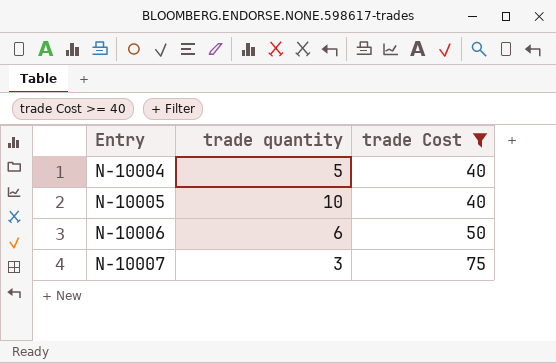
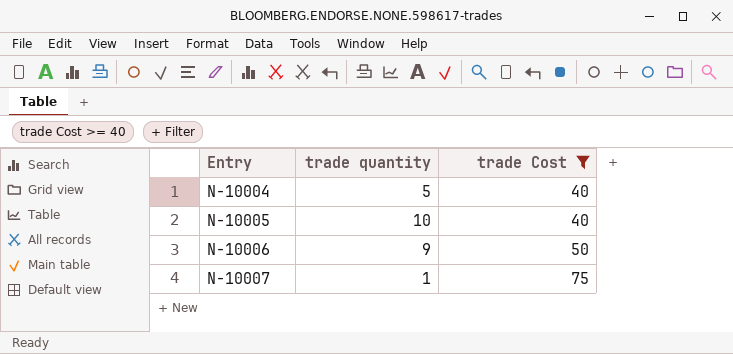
N-10006 | trade quantity: 6 -> 9
N-10007 | trade quantity: 3 -> 1

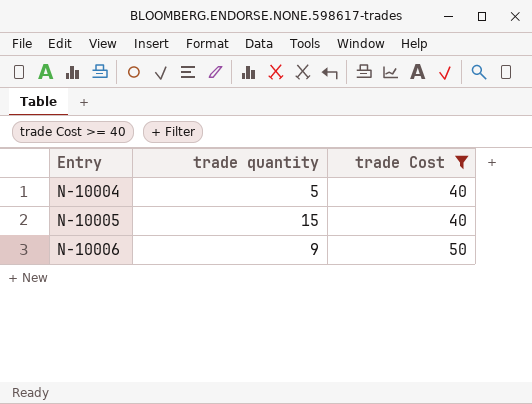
row N-10007: 1 | 75 -> none
N-10005 | trade quantity: 10 -> 15

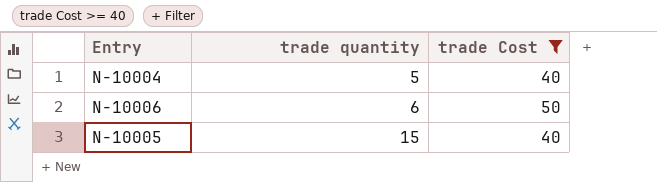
row order: Entry ascending -> trade quantity ascending
N-10006 | trade quantity: 9 -> 6

